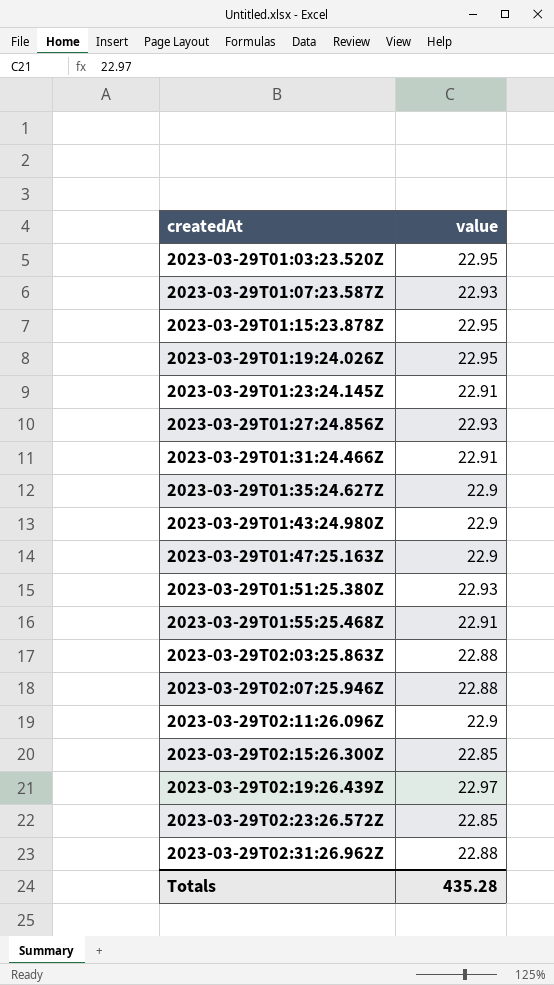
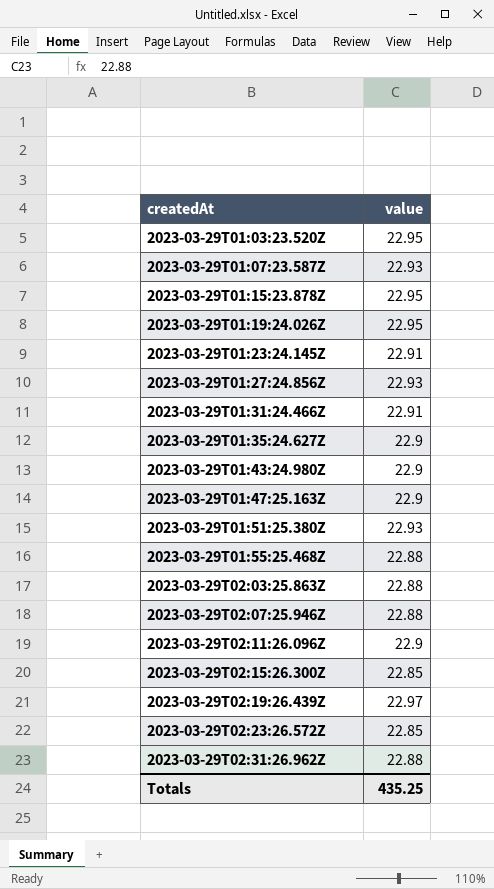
2023-03-29T01:55:25.468Z | value: 22.91 -> 22.88
Totals | value: 435.28 -> 435.25

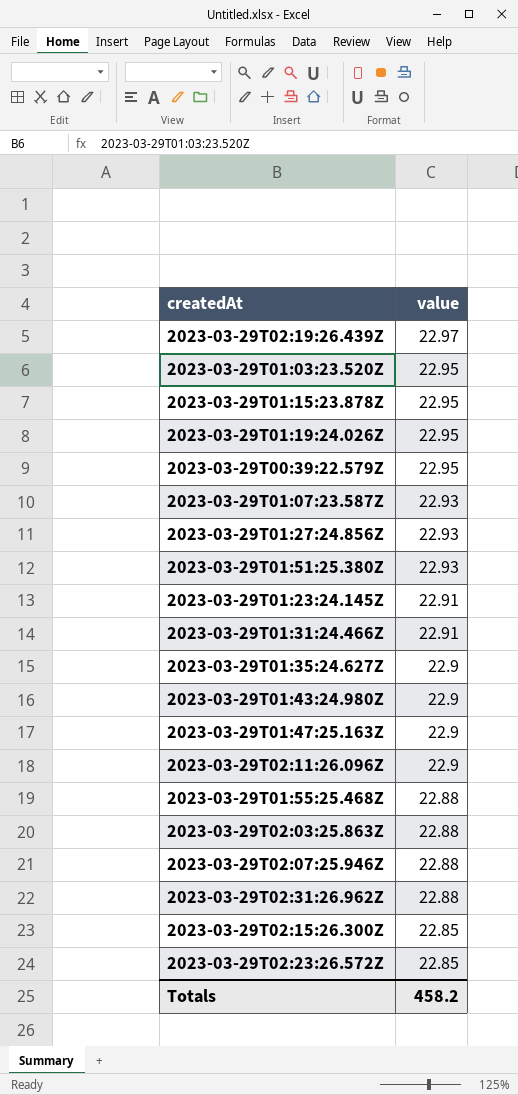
row order: createdAt ascending -> value descending
row 2023-03-29T00:39:22.579Z: none -> 22.95
Totals | value: 435.25 -> 458.2

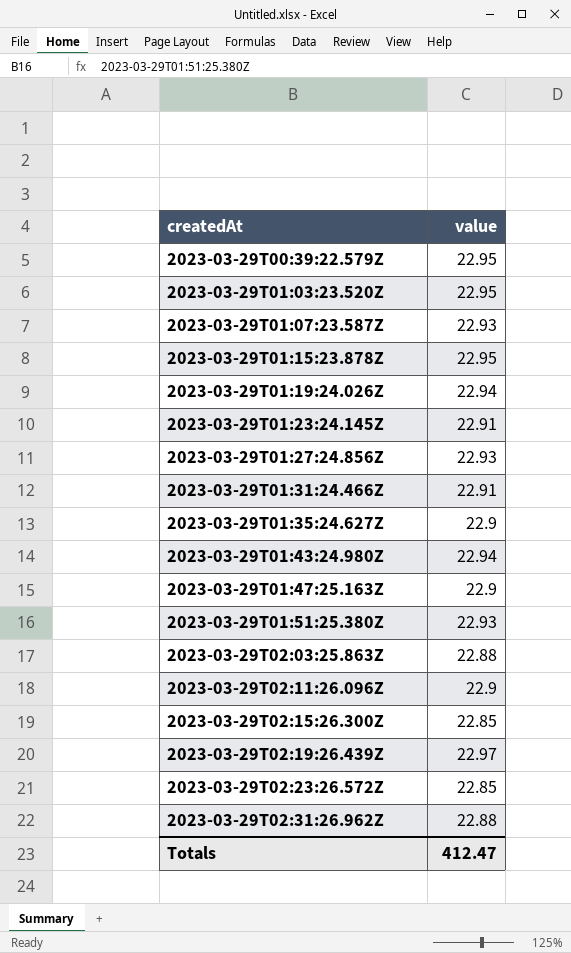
row order: value descending -> createdAt ascending
row 2023-03-29T01:55:25.468Z: 22.88 -> none
row 2023-03-29T02:07:25.946Z: 22.88 -> none
2023-03-29T01:19:24.026Z | value: 22.95 -> 22.94
2023-03-29T01:43:24.980Z | value: 22.9 -> 22.94
Totals | value: 458.2 -> 412.47

